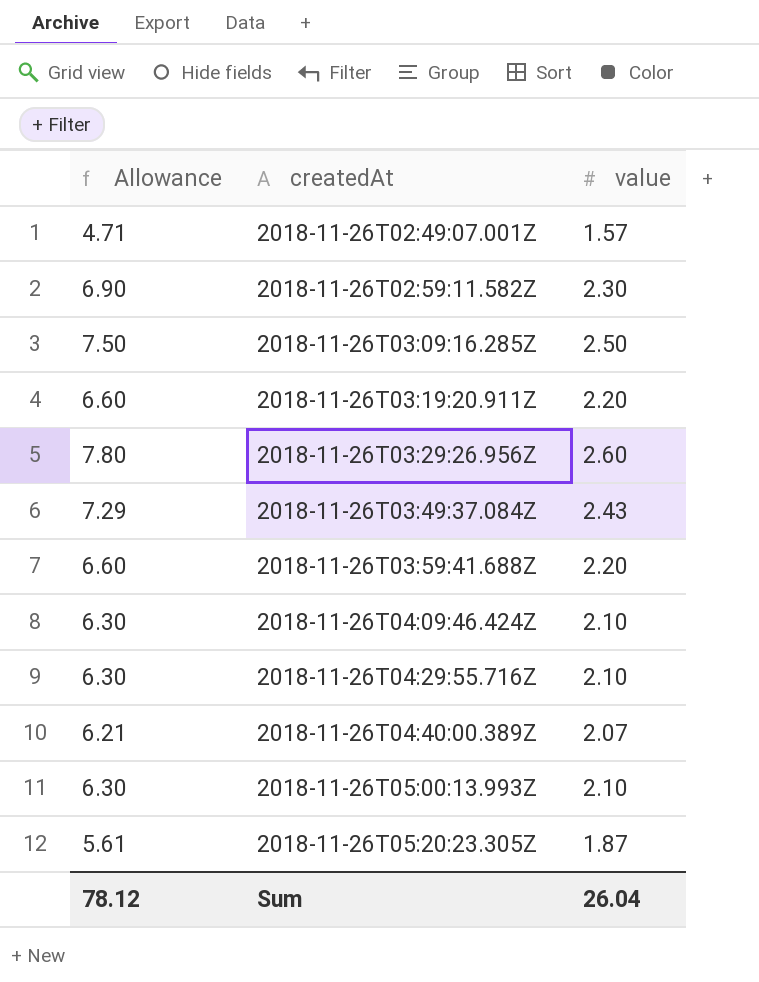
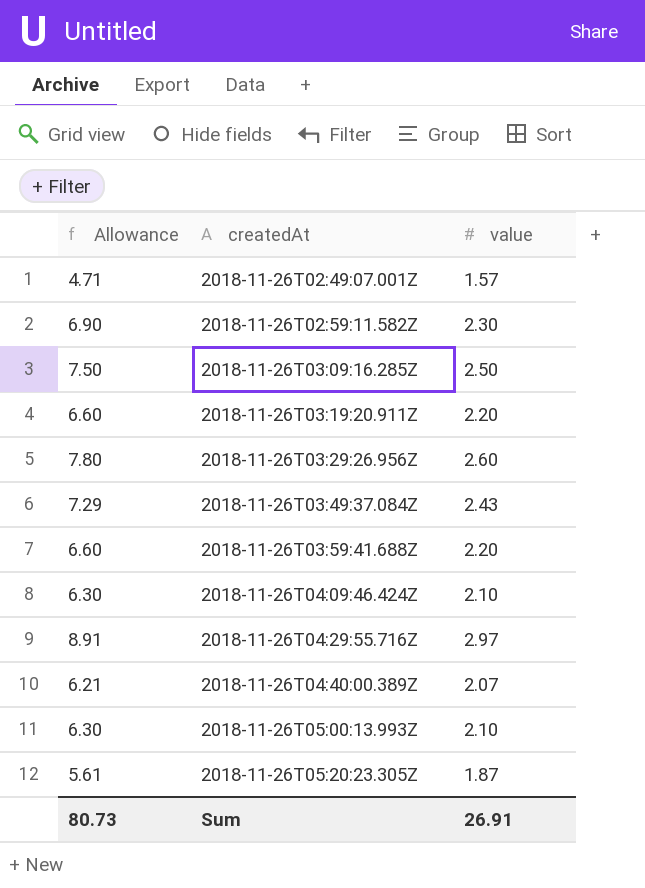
2018-11-26T04:29:55.716Z | Allowance: 6.30 -> 8.91
2018-11-26T04:29:55.716Z | value: 2.10 -> 2.97
Sum | Allowance: 78.12 -> 80.73
Sum | value: 26.04 -> 26.91

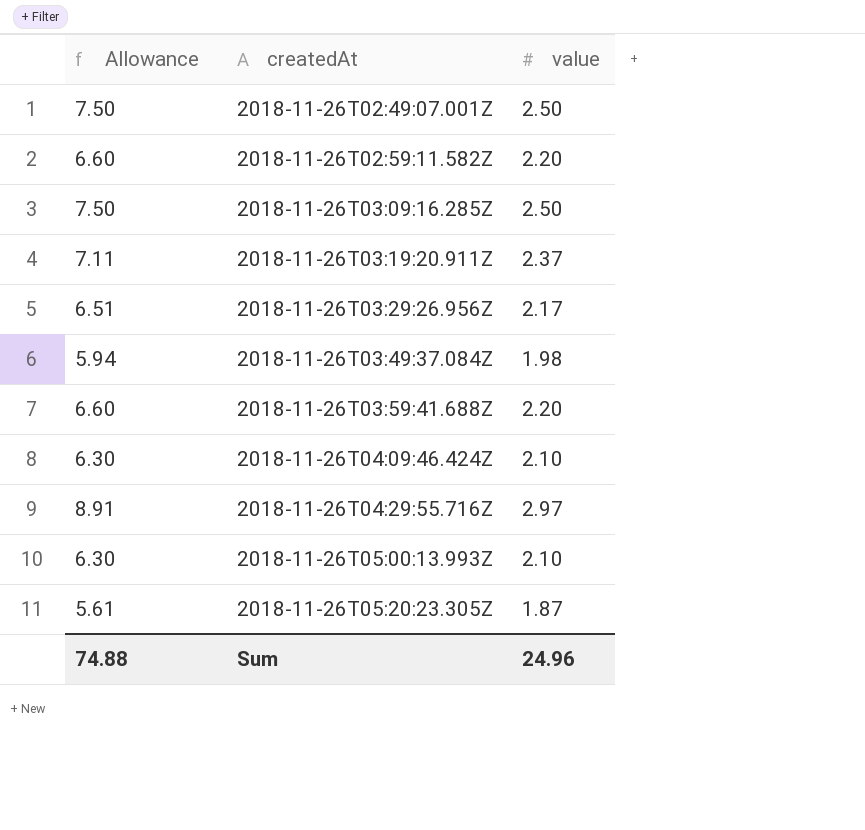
row 2018-11-26T04:40:00.389Z: 6.21 | 2.07 -> none
2018-11-26T02:49:07.001Z | Allowance: 4.71 -> 7.50
2018-11-26T02:49:07.001Z | value: 1.57 -> 2.50
2018-11-26T02:59:11.582Z | Allowance: 6.90 -> 6.60
2018-11-26T02:59:11.582Z | value: 2.30 -> 2.20
2018-11-26T03:19:20.911Z | Allowance: 6.60 -> 7.11
2018-11-26T03:19:20.911Z | value: 2.20 -> 2.37
2018-11-26T03:29:26.956Z | Allowance: 7.80 -> 6.51
2018-11-26T03:29:26.956Z | value: 2.60 -> 2.17
2018-11-26T03:49:37.084Z | Allowance: 7.29 -> 5.94
2018-11-26T03:49:37.084Z | value: 2.43 -> 1.98
Sum | Allowance: 80.73 -> 74.88
Sum | value: 26.91 -> 24.96

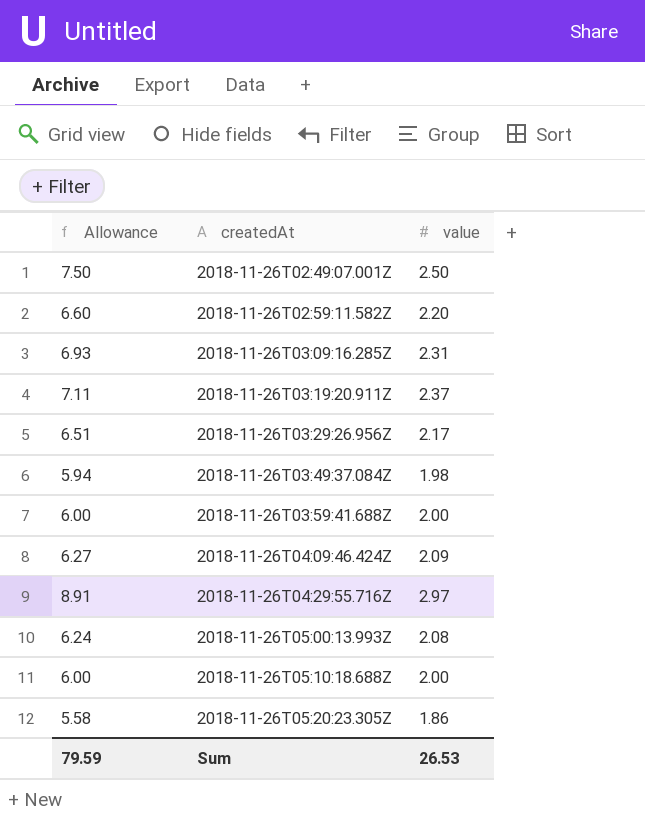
2018-11-26T03:09:16.285Z | Allowance: 7.50 -> 6.93
2018-11-26T03:09:16.285Z | value: 2.50 -> 2.31
2018-11-26T03:59:41.688Z | Allowance: 6.60 -> 6.00
2018-11-26T03:59:41.688Z | value: 2.20 -> 2.00
2018-11-26T04:09:46.424Z | Allowance: 6.30 -> 6.27
2018-11-26T04:09:46.424Z | value: 2.10 -> 2.09
2018-11-26T05:00:13.993Z | Allowance: 6.30 -> 6.24
2018-11-26T05:00:13.993Z | value: 2.10 -> 2.08
row 2018-11-26T05:10:18.688Z: none -> 6.00 | 2.00
2018-11-26T05:20:23.305Z | Allowance: 5.61 -> 5.58
2018-11-26T05:20:23.305Z | value: 1.87 -> 1.86
Sum | Allowance: 74.88 -> 79.59
Sum | value: 24.96 -> 26.53

